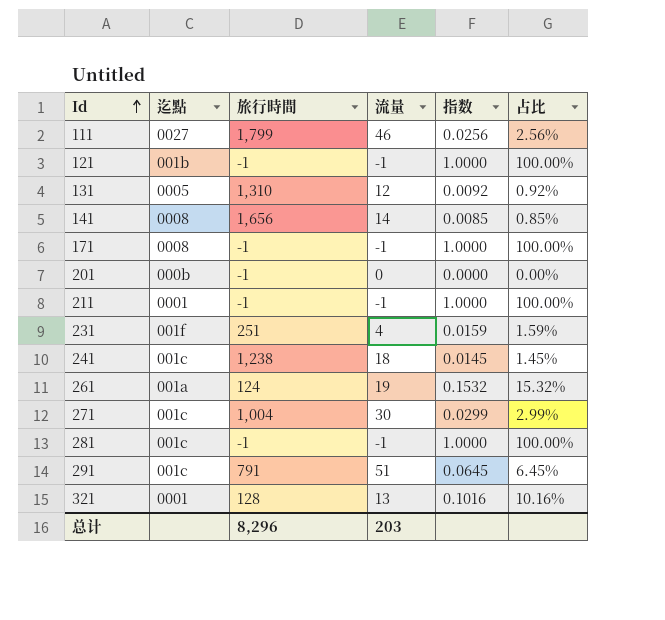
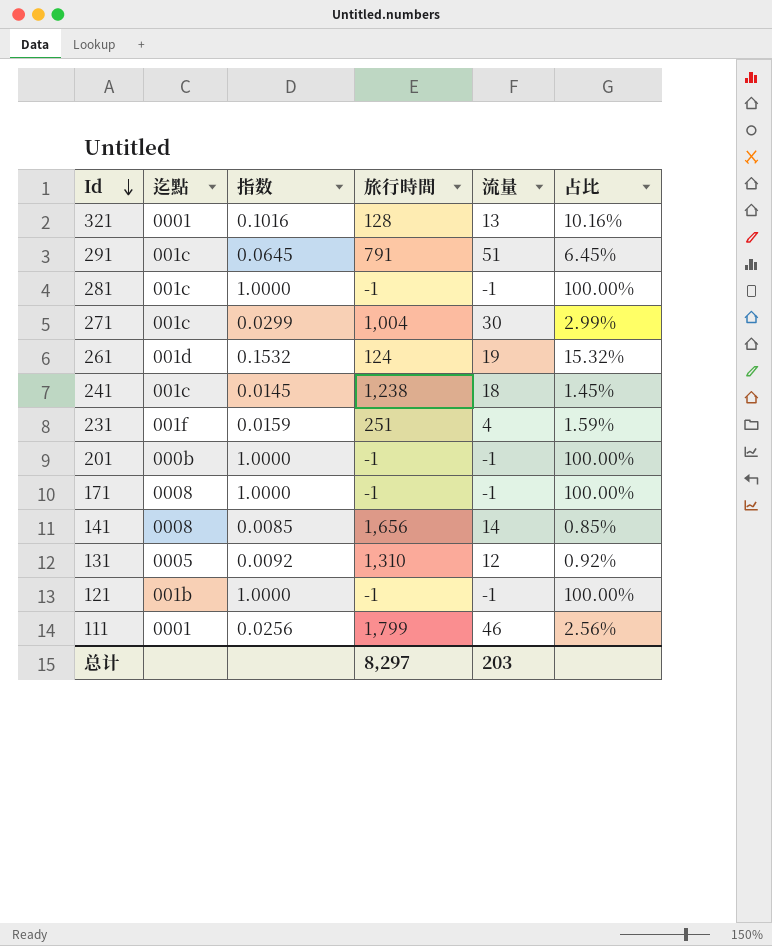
row order: Id ascending -> Id descending
column 指数 | position: 5 -> 3
row 211: 0001 | -1 | -1 | 1.0000 | 100.00% -> none
261 | 迄點: 001a -> 001d
201 | 指数: 0.0000 -> 1.0000
201 | 流量: 0 -> -1
201 | 占比: 0.00% -> 100.00%
111 | 迄點: 0027 -> 0001
总计 | 旅行時間: 8,296 -> 8,297

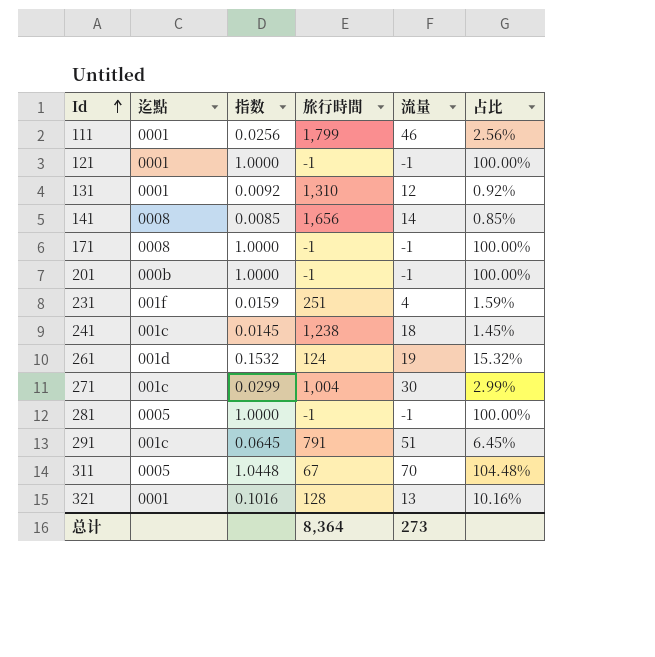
row order: Id descending -> Id ascending
121 | 迄點: 001b -> 0001
131 | 迄點: 0005 -> 0001
281 | 迄點: 001c -> 0005
row 311: none -> 0005 | 1.0448 | 67 | 70 | 104.48%
总计 | 旅行時間: 8,297 -> 8,364
总计 | 流量: 203 -> 273

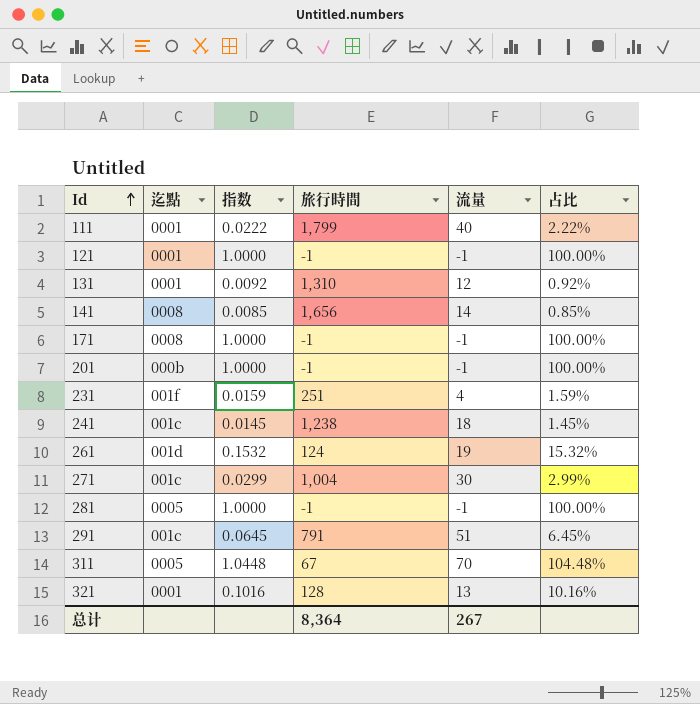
111 | 指数: 0.0256 -> 0.0222
111 | 流量: 46 -> 40
111 | 占比: 2.56% -> 2.22%
总计 | 流量: 273 -> 267

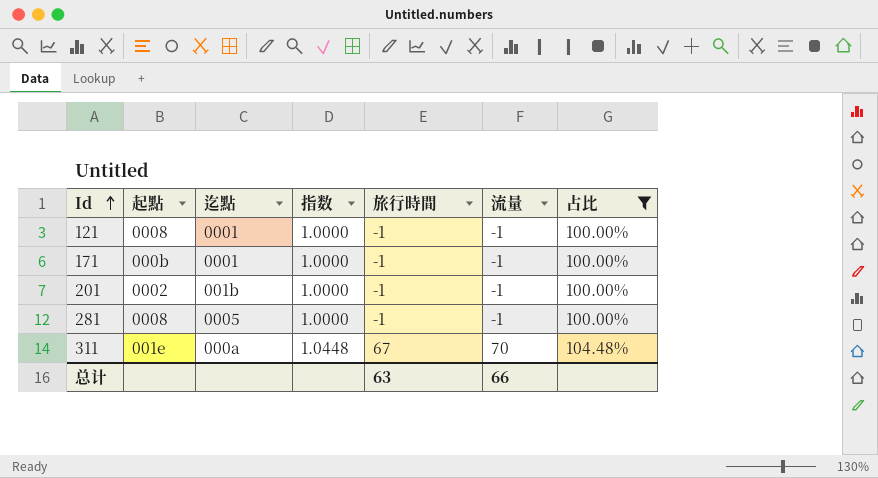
filter: none -> 占比 >= 100.00%
column 起點 | position: none -> 2
171 | 迄點: 0008 -> 0001
201 | 迄點: 000b -> 001b
311 | 迄點: 0005 -> 000a
总计 | 旅行時間: 8,364 -> 63
总计 | 流量: 267 -> 66

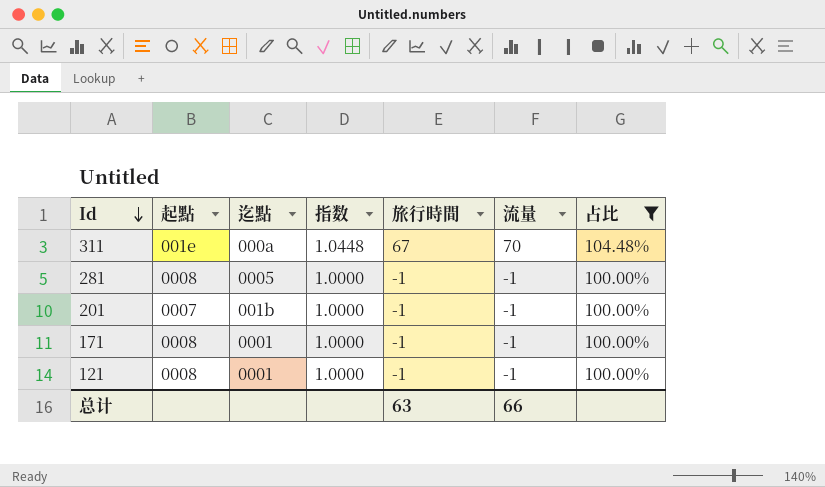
row order: Id ascending -> Id descending
201 | 起點: 0002 -> 0007
171 | 起點: 000b -> 0008

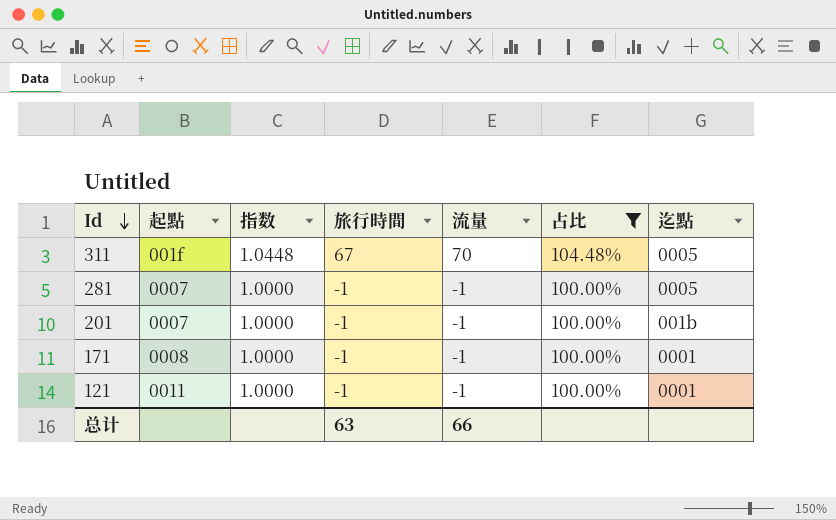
column 迄點 | position: 3 -> 7
311 | 起點: 001e -> 001f
311 | 迄點: 000a -> 0005
281 | 起點: 0008 -> 0007
121 | 起點: 0008 -> 0011

